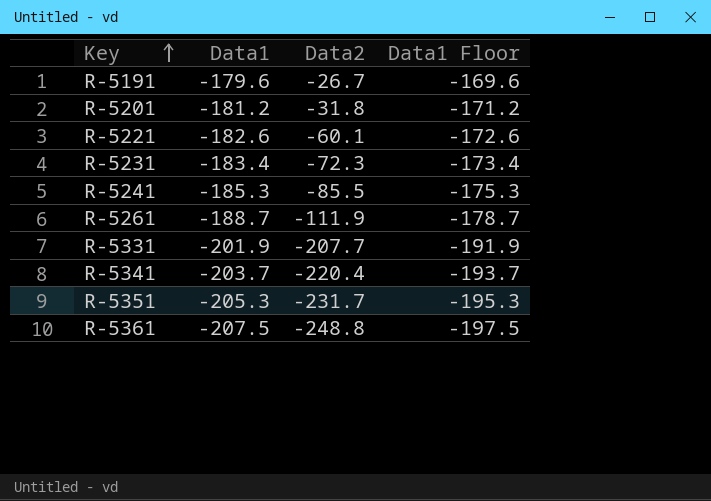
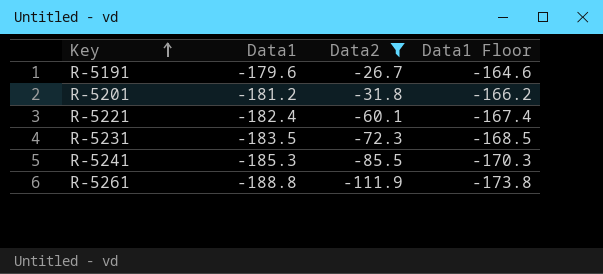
filter: none -> Data2 >= -111.9
column Data1 Floor | formula: [Data1] + 10 -> [Data1] + 15
R-5221 | Data1: -182.6 -> -182.4
R-5231 | Data1: -183.4 -> -183.5
R-5261 | Data1: -188.7 -> -188.8

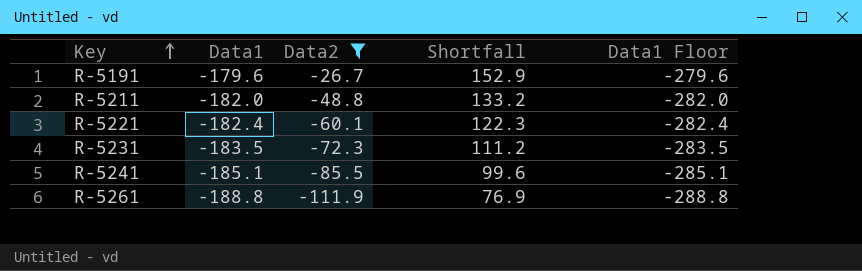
column Shortfall | formula: none -> [Data2] - [Data1]
column Data1 Floor | formula: [Data1] + 15 -> [Data1] - 100
row R-5201: -181.2 | -31.8 | -166.2 -> none
row R-5211: none -> -182.0 | -48.8 | 133.2 | -282.0
R-5241 | Data1: -185.3 -> -185.1

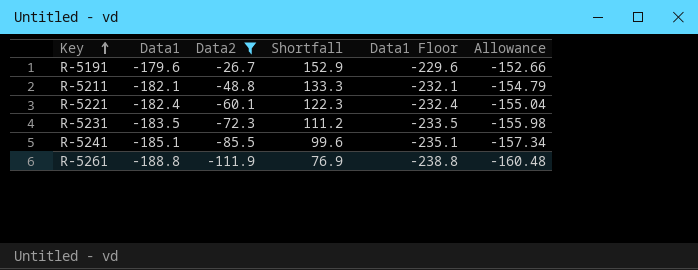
column Data1 Floor | formula: [Data1] - 100 -> [Data1] - 50
column Allowance | formula: none -> [Data1] * 0.85
R-5211 | Data1: -182.0 -> -182.1
R-5211 | Shortfall: 133.2 -> 133.3

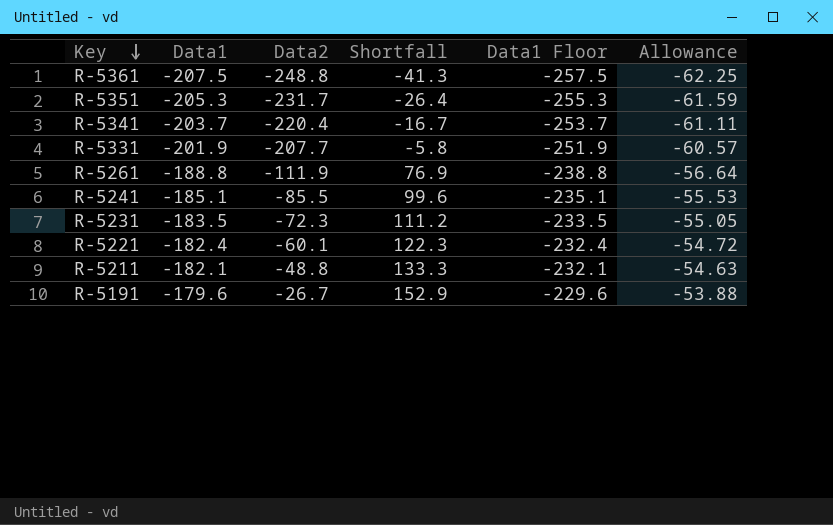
filter: Data2 >= -111.9 -> none
row order: Key ascending -> Key descending
column Allowance | formula: [Data1] * 0.85 -> [Data1] * 0.3

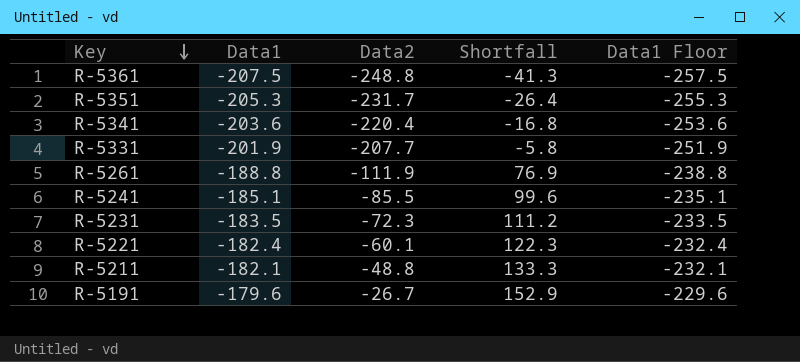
column Allowance | formula: [Data1] * 0.3 -> none
R-5341 | Data1: -203.7 -> -203.6
R-5341 | Shortfall: -16.7 -> -16.8
R-5341 | Data1 Floor: -253.7 -> -253.6

